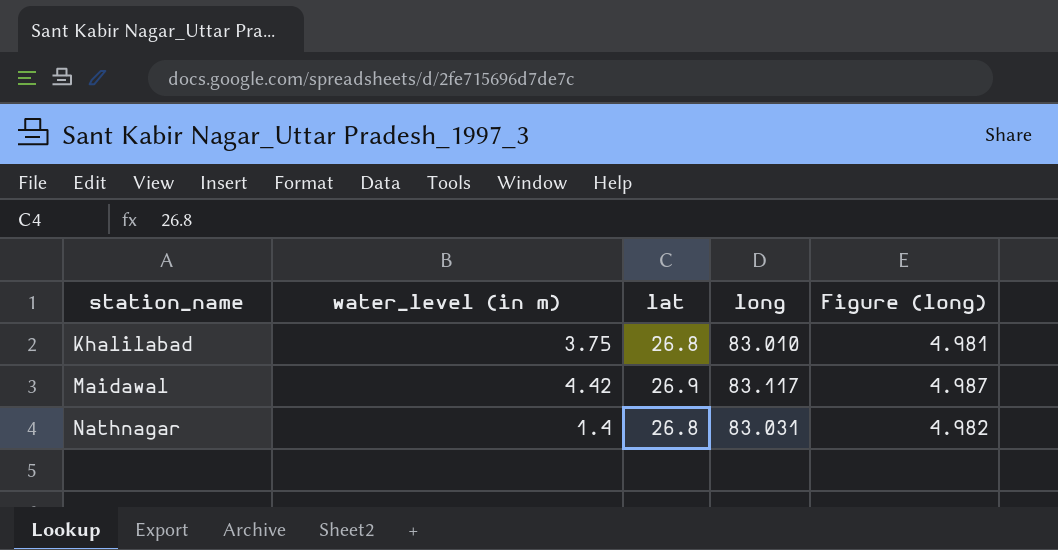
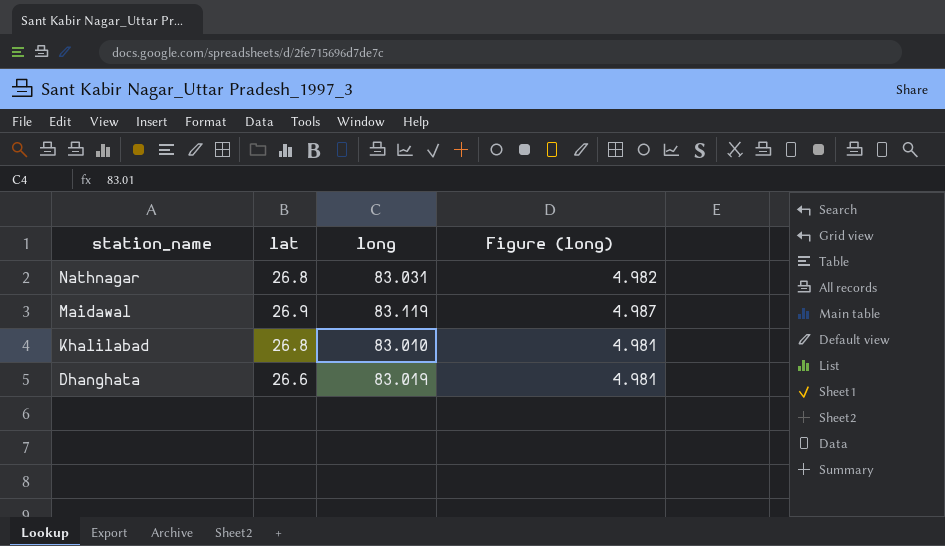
row order: station_name ascending -> station_name descending
column water_level (in m) | position: 2 -> none
Maidawal | long: 83.117 -> 83.119
row Dhanghata: none -> 26.6 | 83.019 | 4.981

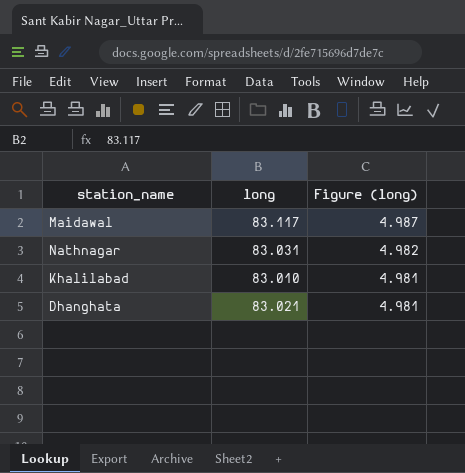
row order: station_name descending -> Figure (long) descending
column lat | position: 2 -> none
Maidawal | long: 83.119 -> 83.117
Dhanghata | long: 83.019 -> 83.021

